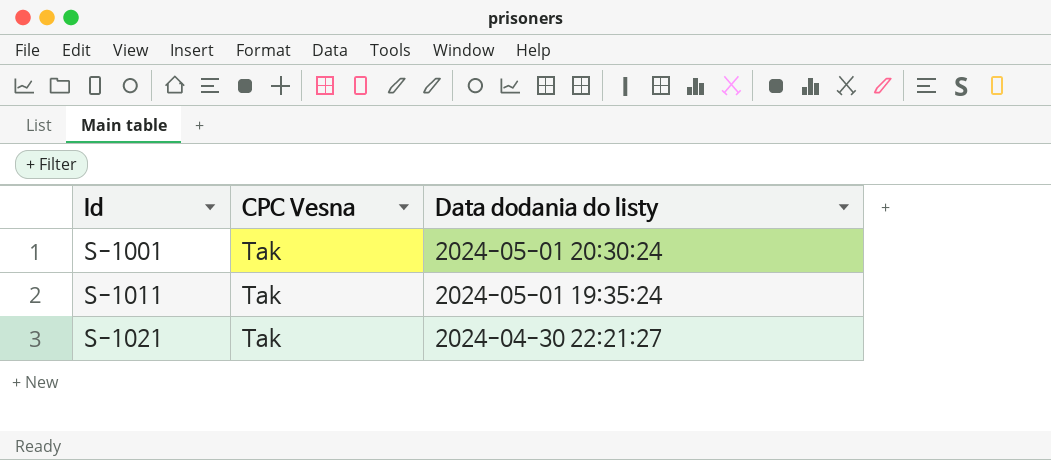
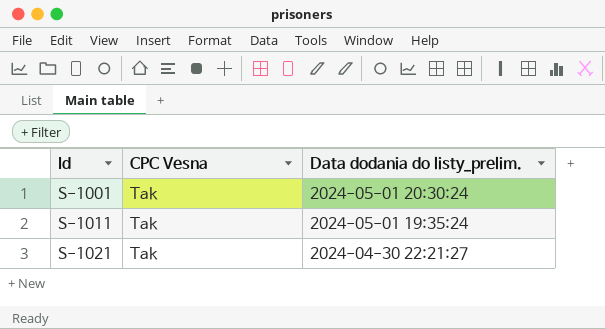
column name: Data dodania do listy -> Data dodania do listy_prelim.

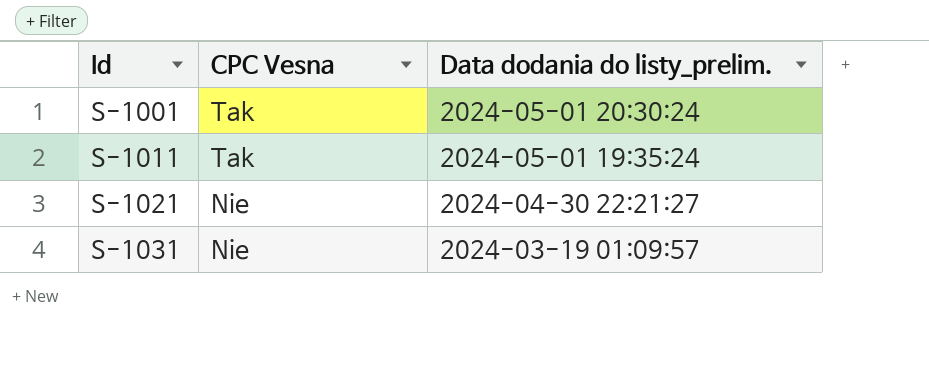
S-1021 | CPC Vesna: Tak -> Nie
row S-1031: none -> Nie | 2024-03-19 01:09:57

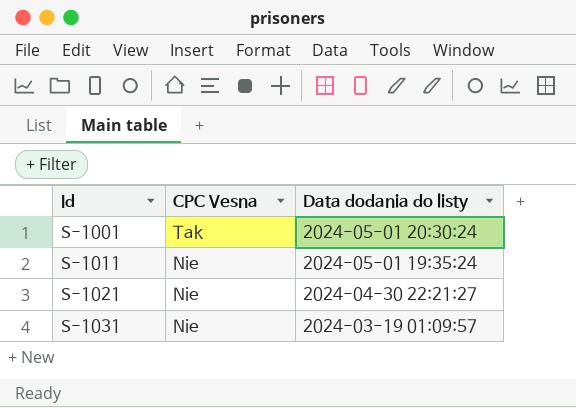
column name: Data dodania do listy_prelim. -> Data dodania do listy
S-1011 | CPC Vesna: Tak -> Nie

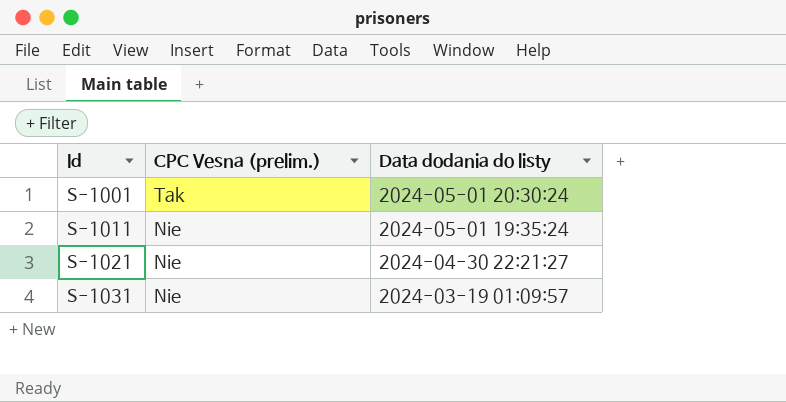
column name: CPC Vesna -> CPC Vesna (prelim.)

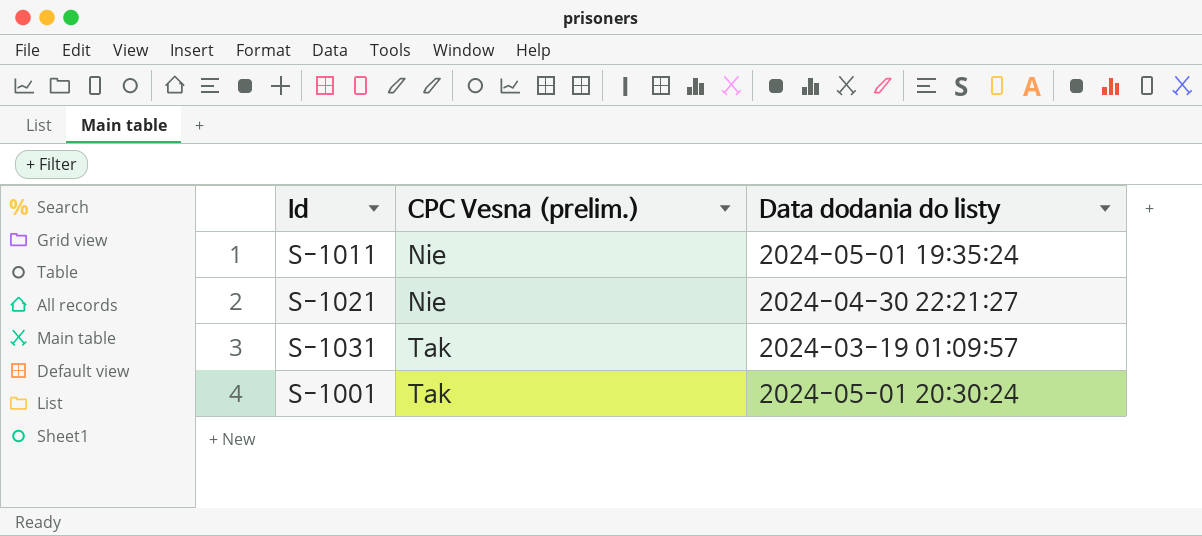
row order: Id ascending -> CPC Vesna (prelim.) ascending
S-1031 | CPC Vesna (prelim.): Nie -> Tak

